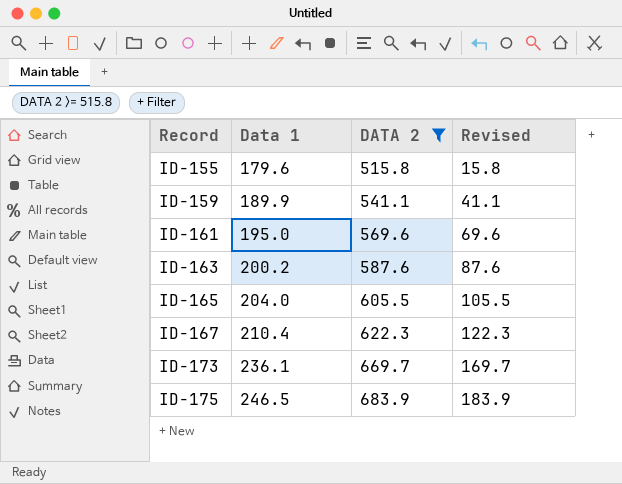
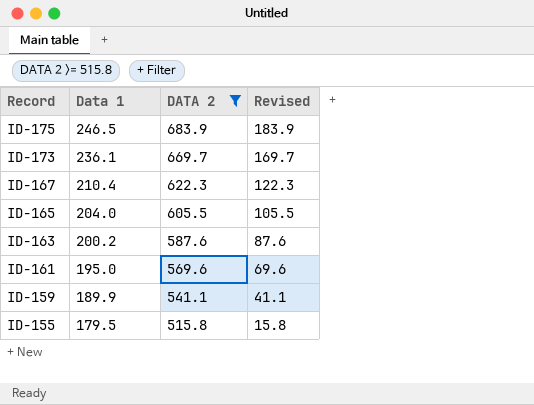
row order: Record ascending -> Record descending
ID-155 | Data 1: 179.6 -> 179.5

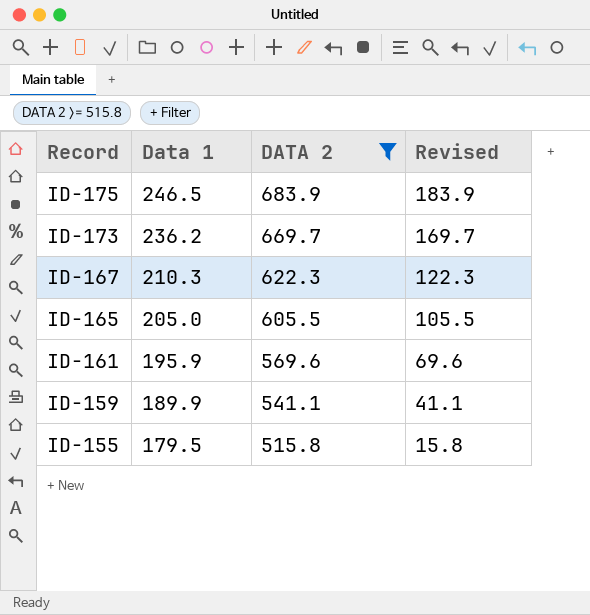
row ID-163: 200.2 | 587.6 | 87.6 -> none
ID-173 | Data 1: 236.1 -> 236.2
ID-167 | Data 1: 210.4 -> 210.3
ID-165 | Data 1: 204.0 -> 205.0
ID-161 | Data 1: 195.0 -> 195.9

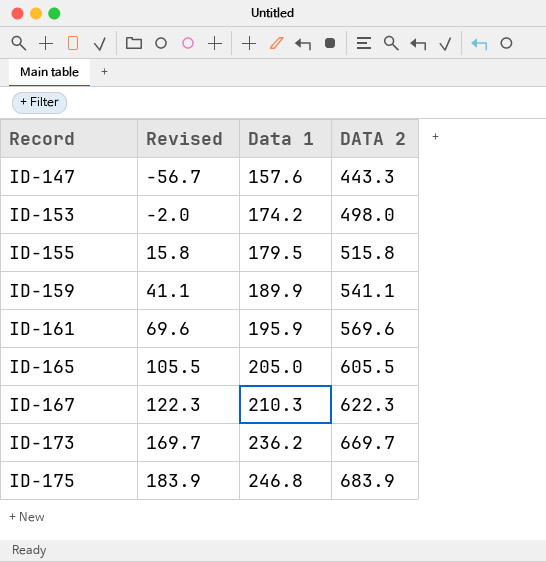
filter: DATA 2 >= 515.8 -> none
row order: Record descending -> Record ascending
column Revised | position: 4 -> 2
ID-175 | Data 1: 246.5 -> 246.8

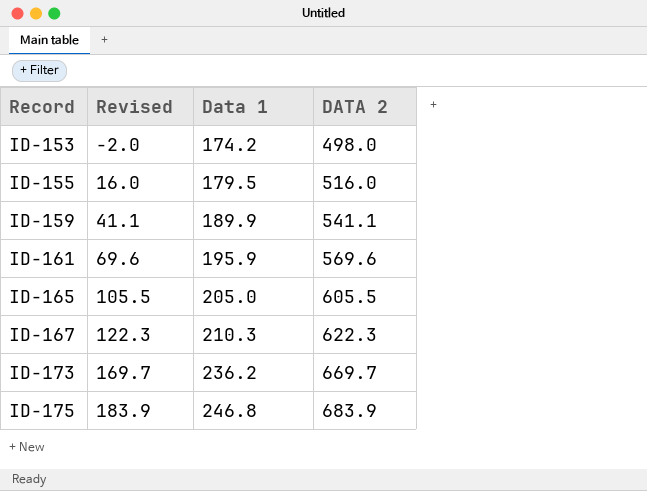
row ID-147: -56.7 | 157.6 | 443.3 -> none
ID-155 | Revised: 15.8 -> 16.0
ID-155 | DATA 2: 515.8 -> 516.0

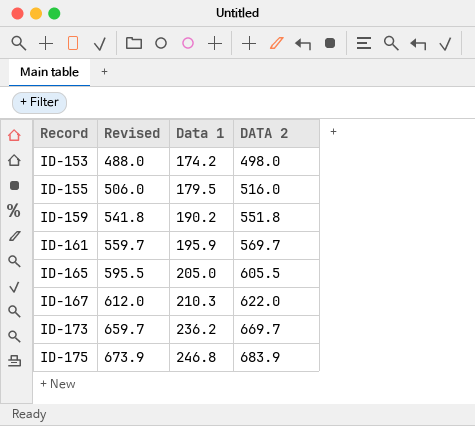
column Revised | formula: [DATA 2] - 500 -> [DATA 2] - 10
ID-159 | Data 1: 189.9 -> 190.2
ID-159 | DATA 2: 541.1 -> 551.8
ID-161 | DATA 2: 569.6 -> 569.7
ID-167 | DATA 2: 622.3 -> 622.0

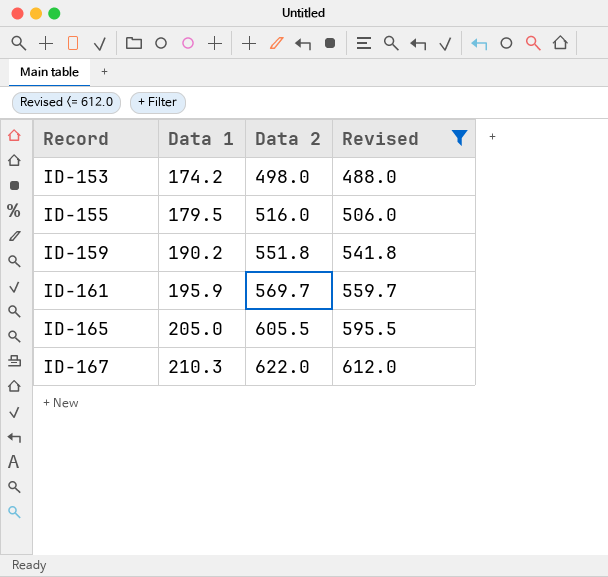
filter: none -> Revised <= 612.0
column name: DATA 2 -> Data 2
column Revised | position: 2 -> 4

